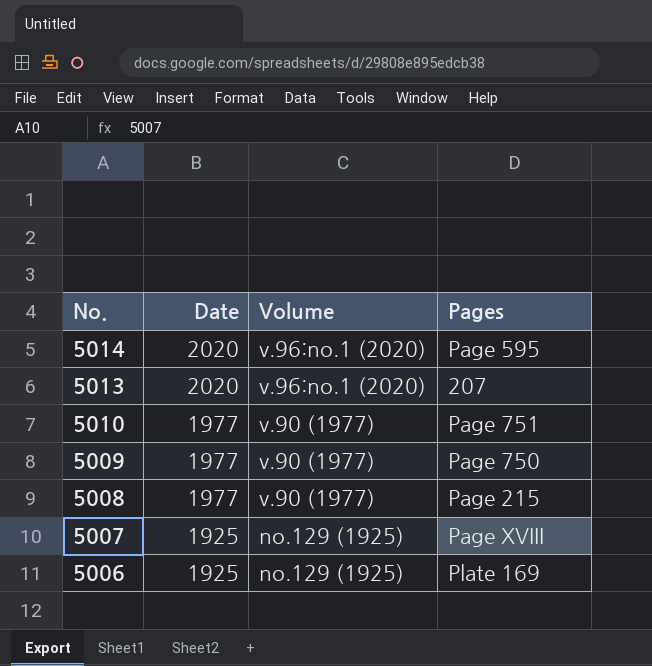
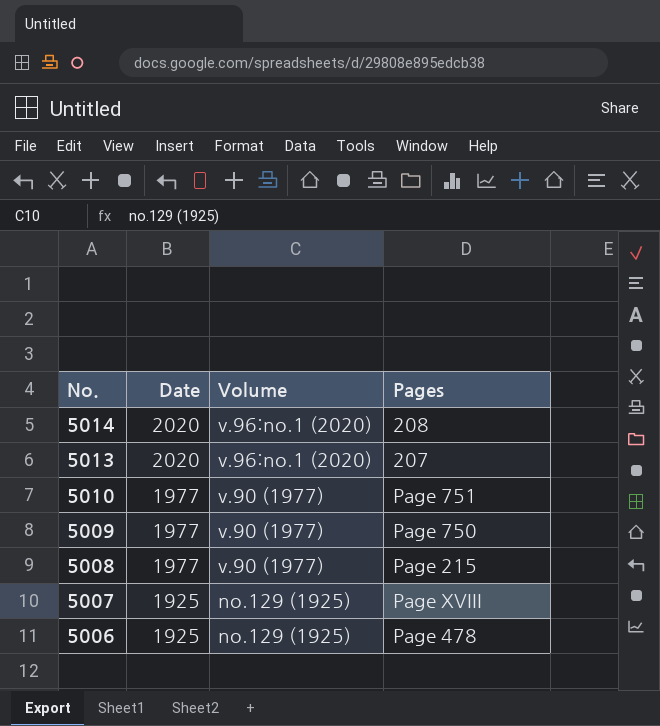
5014 | Pages: Page 595 -> 208
5006 | Pages: Plate 169 -> Page 478

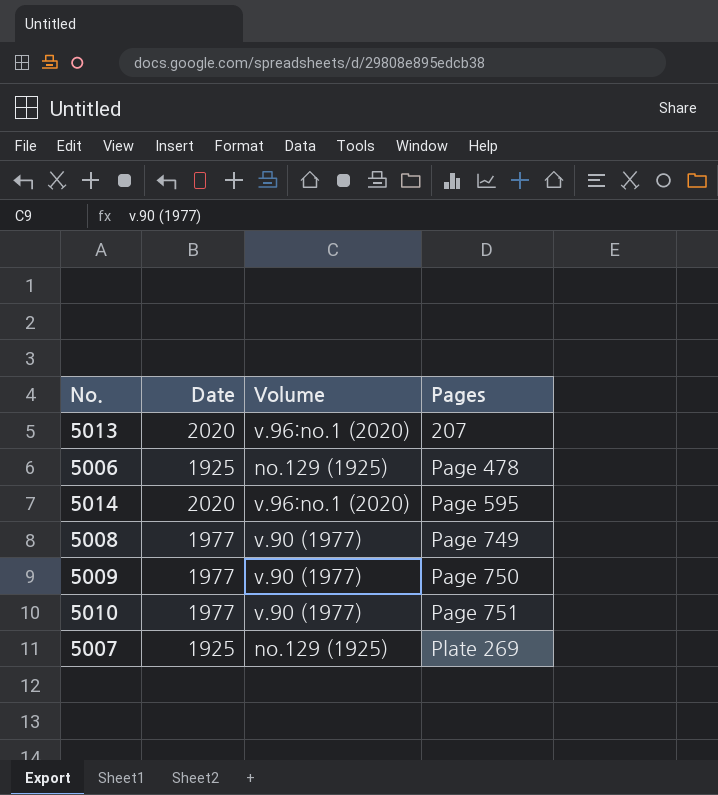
row order: No. descending -> Pages ascending
5014 | Pages: 208 -> Page 595
5008 | Pages: Page 215 -> Page 749
5007 | Pages: Page XVIII -> Plate 269

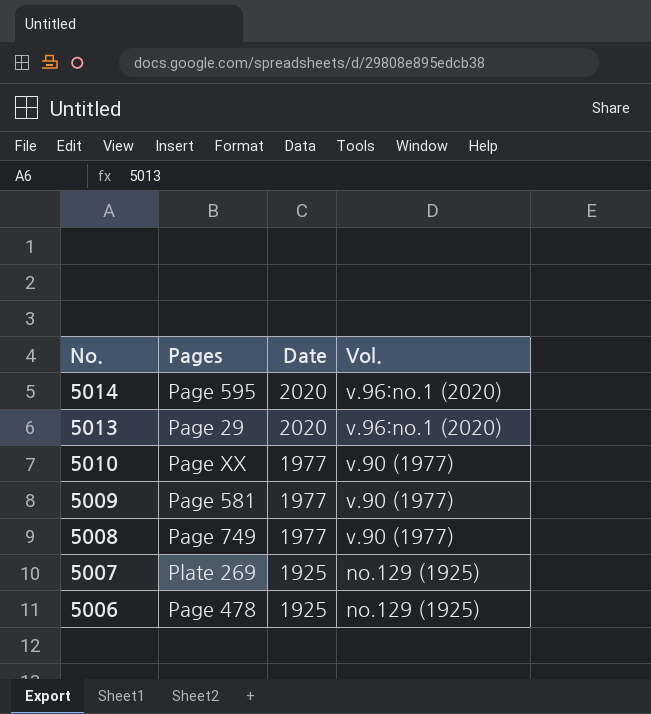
row order: Pages ascending -> No. descending
column Pages | position: 4 -> 2
column name: Volume -> Vol.
5013 | Pages: 207 -> Page 29
5010 | Pages: Page 751 -> Page XX
5009 | Pages: Page 750 -> Page 581

